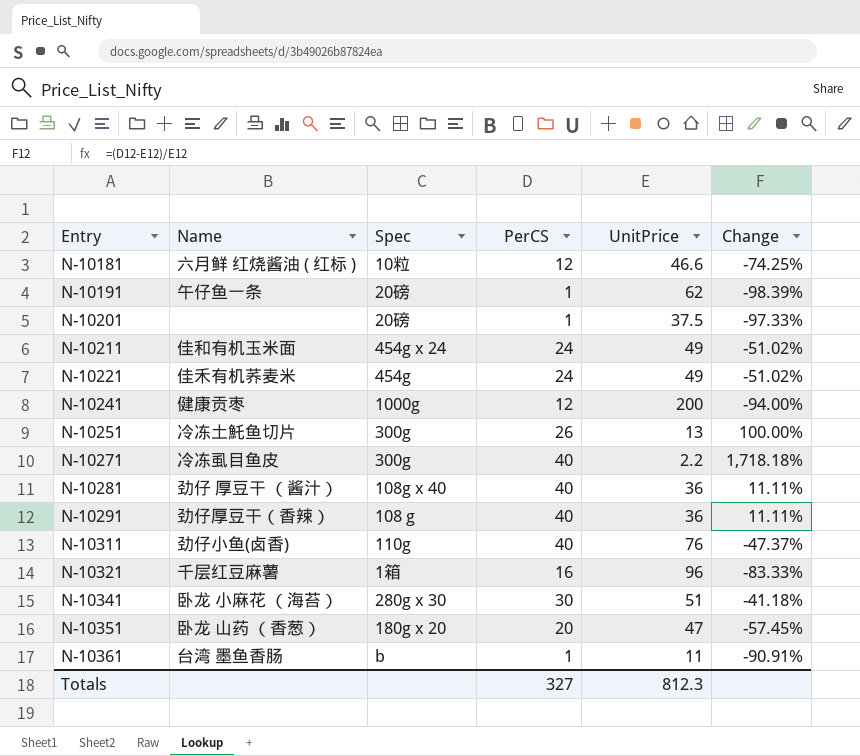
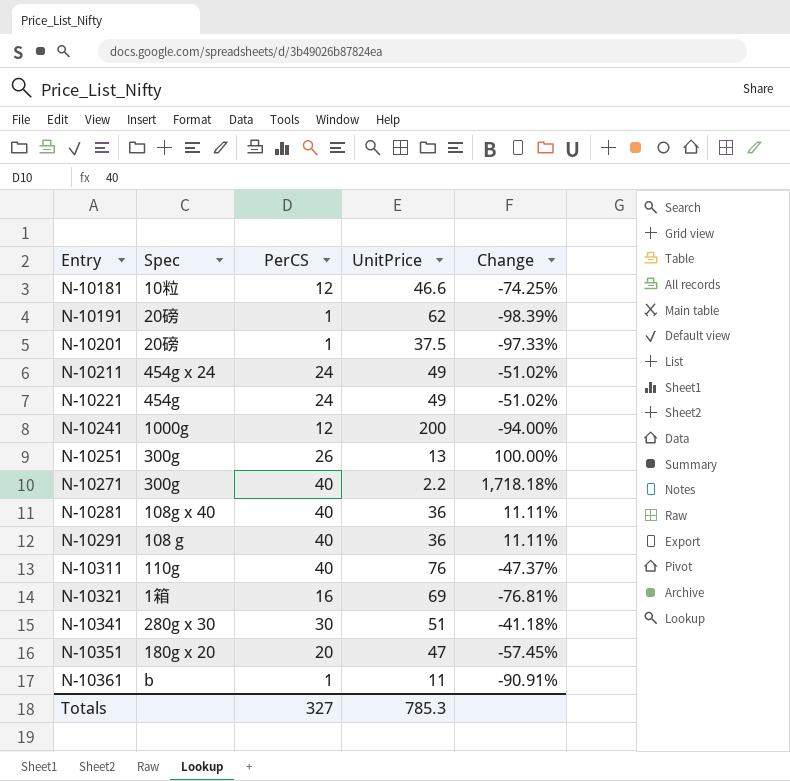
column Name | position: 2 -> none
N-10321 | UnitPrice: 96 -> 69
N-10321 | Change: -83.33% -> -76.81%
Totals | UnitPrice: 812.3 -> 785.3

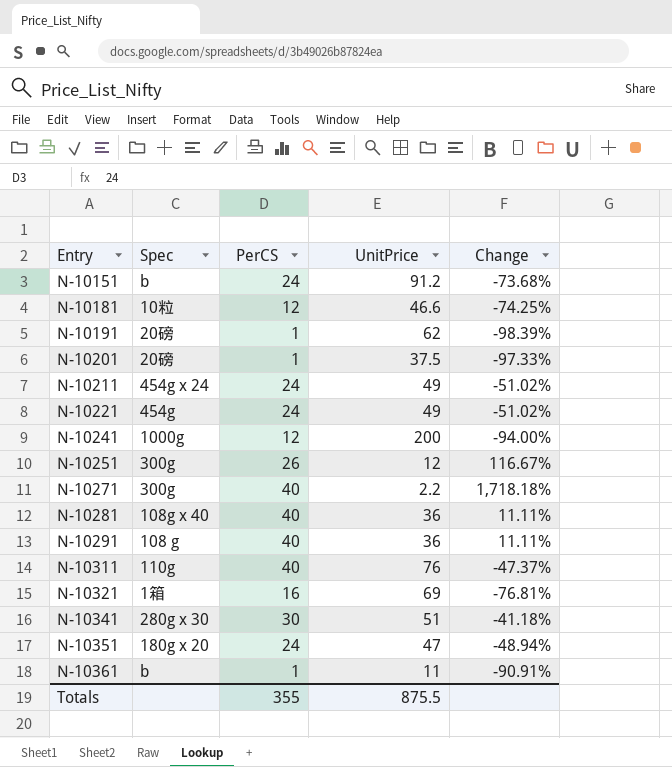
row N-10151: none -> b | 24 | 91.2 | -73.68%
N-10251 | UnitPrice: 13 -> 12
N-10251 | Change: 100.00% -> 116.67%
N-10351 | PerCS: 20 -> 24
N-10351 | Change: -57.45% -> -48.94%
Totals | PerCS: 327 -> 355
Totals | UnitPrice: 785.3 -> 875.5

